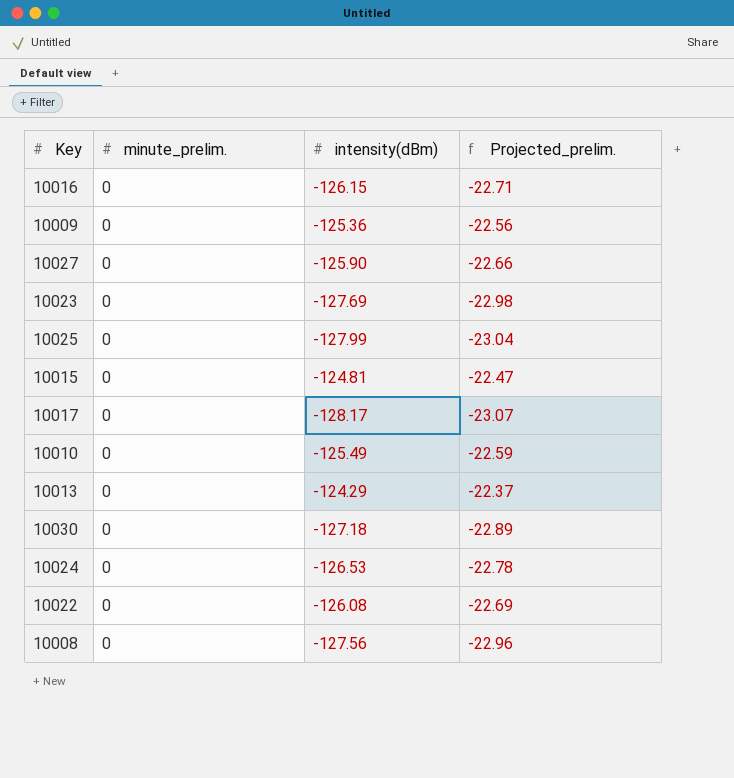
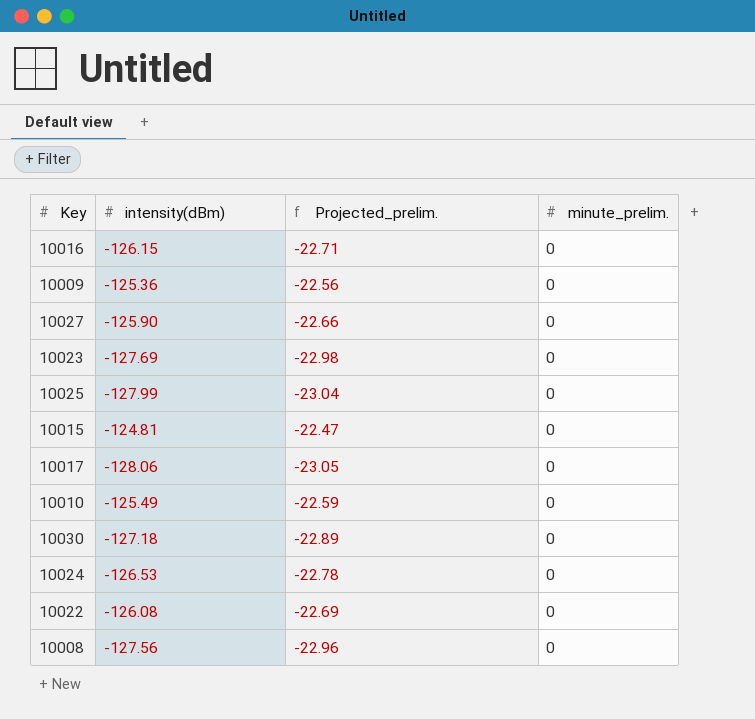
column minute_prelim. | position: 2 -> 4
row 10013: 0 | -124.29 | -22.37 -> none
10017 | intensity(dBm): -128.17 -> -128.06
10017 | Projected_prelim.: -23.07 -> -23.05

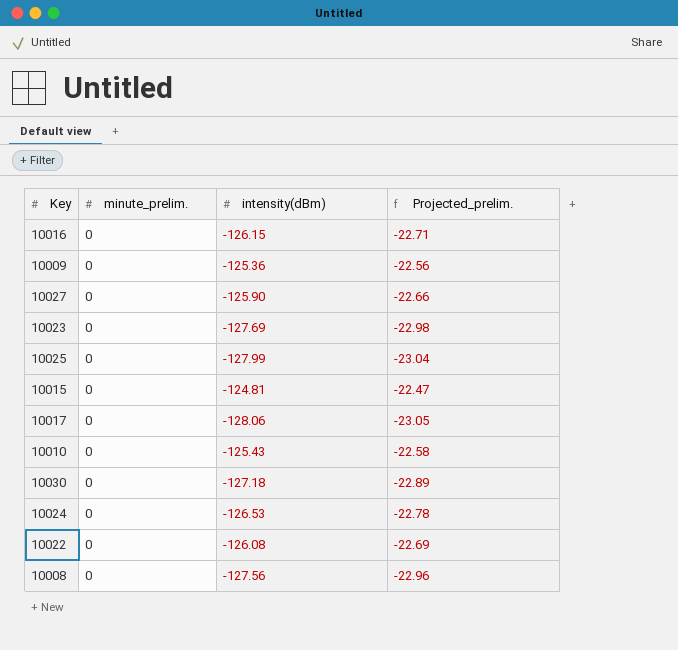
column minute_prelim. | position: 4 -> 2
10010 | intensity(dBm): -125.49 -> -125.43
10010 | Projected_prelim.: -22.59 -> -22.58

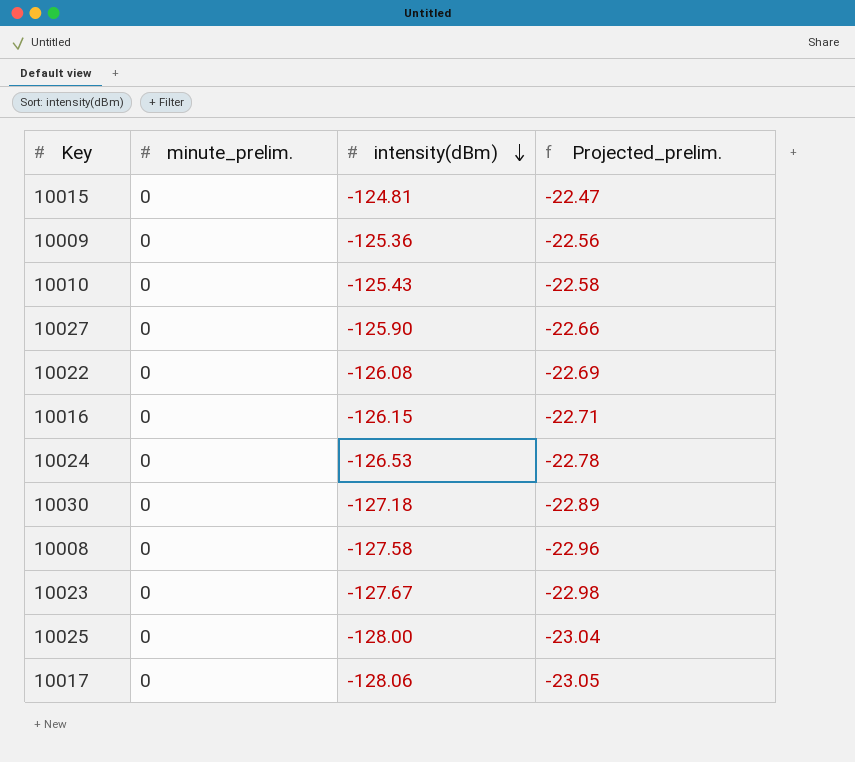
row order: none -> intensity(dBm) descending
10008 | intensity(dBm): -127.56 -> -127.58
10023 | intensity(dBm): -127.69 -> -127.67
10025 | intensity(dBm): -127.99 -> -128.00

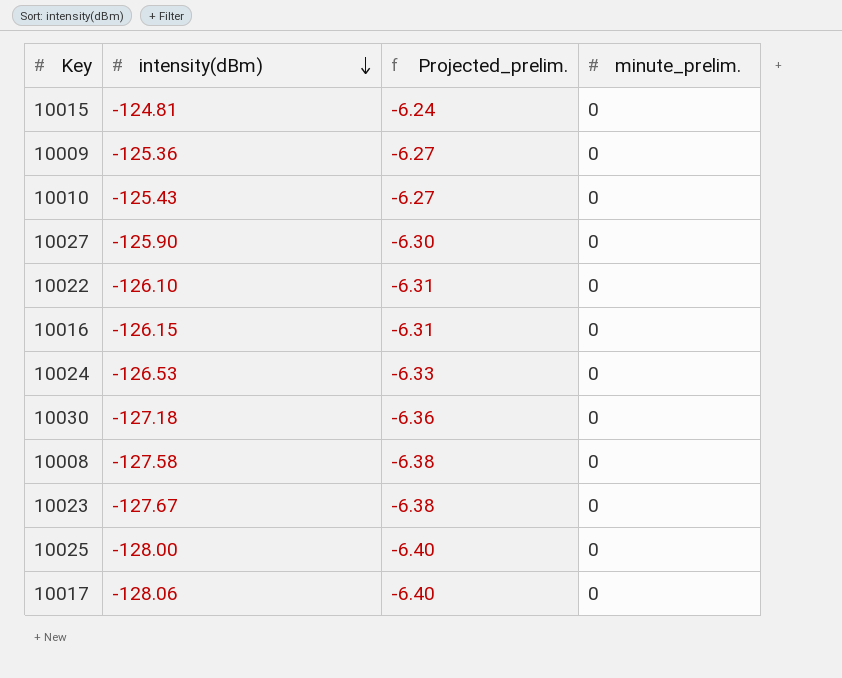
column Projected_prelim. | formula: [intensity(dBm)] * 0.18 -> [intensity(dBm)] * 0.05
column minute_prelim. | position: 2 -> 4
10022 | intensity(dBm): -126.08 -> -126.10

